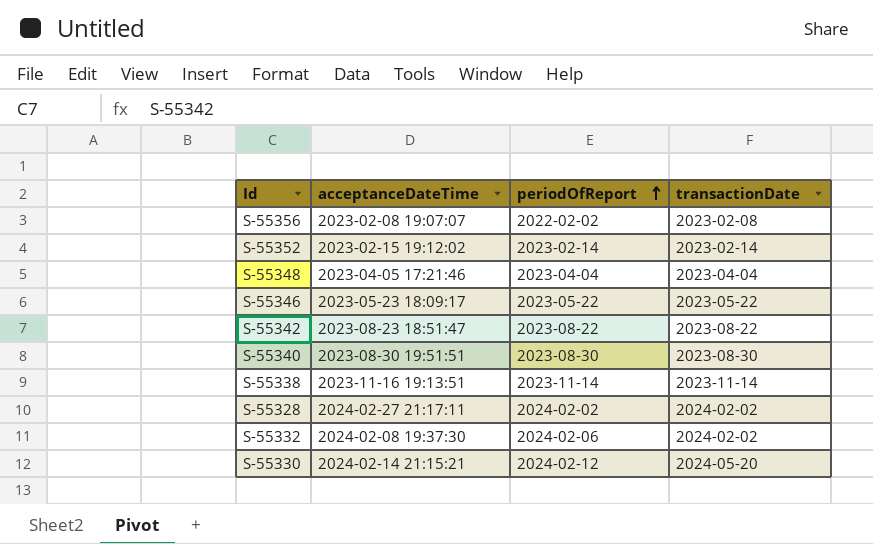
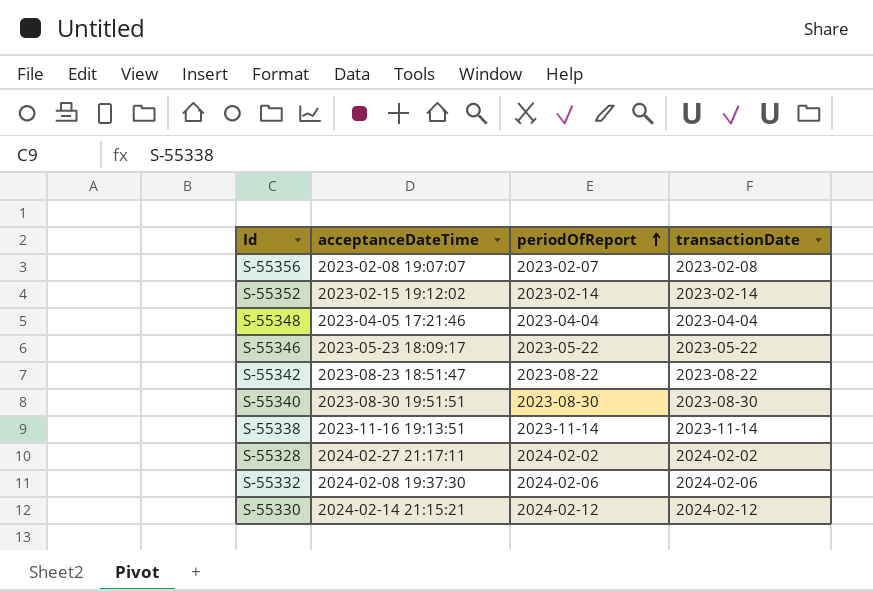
S-55356 | periodOfReport: 2022-02-02 -> 2023-02-07
S-55332 | transactionDate: 2024-02-02 -> 2024-02-06
S-55330 | transactionDate: 2024-05-20 -> 2024-02-12

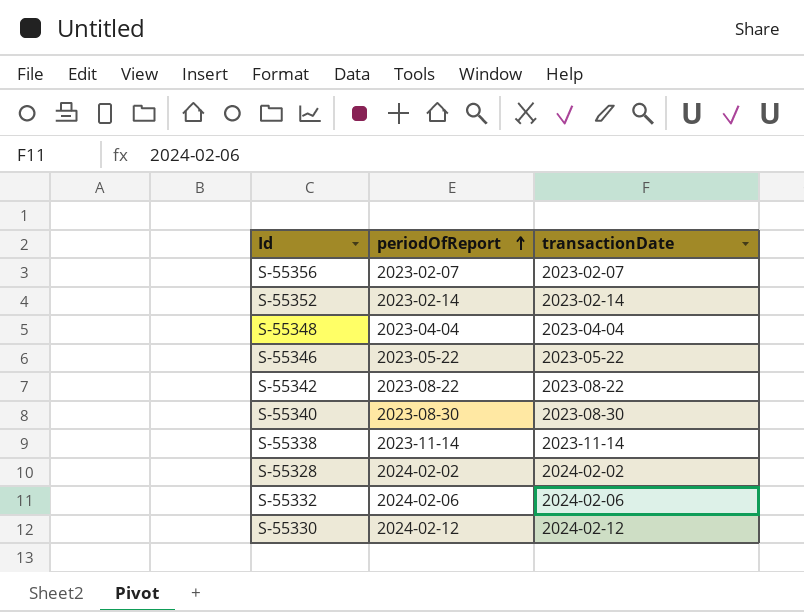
column acceptanceDateTime | position: 2 -> none
S-55356 | transactionDate: 2023-02-08 -> 2023-02-07

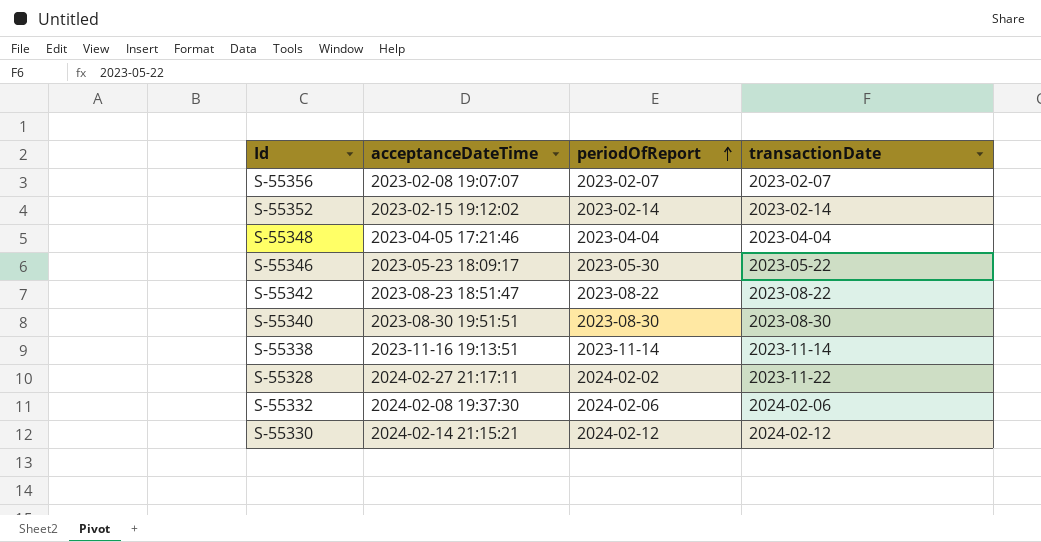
column acceptanceDateTime | position: none -> 2
S-55346 | periodOfReport: 2023-05-22 -> 2023-05-30
S-55328 | transactionDate: 2024-02-02 -> 2023-11-22

